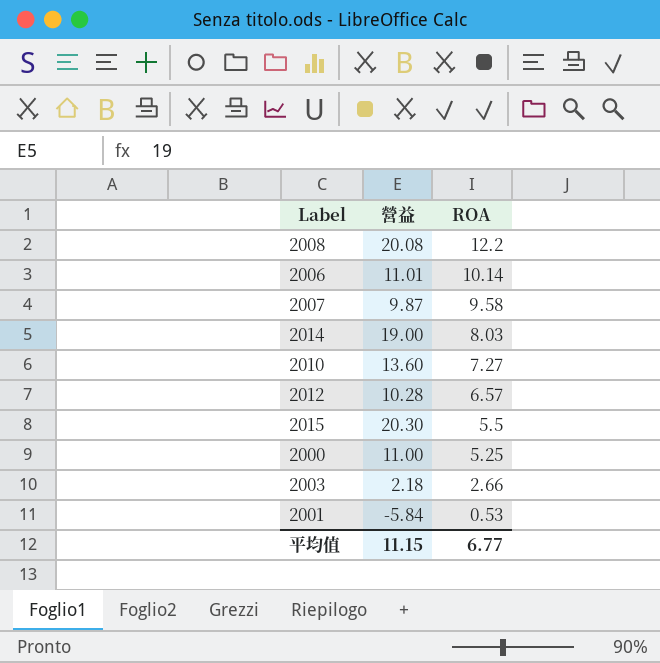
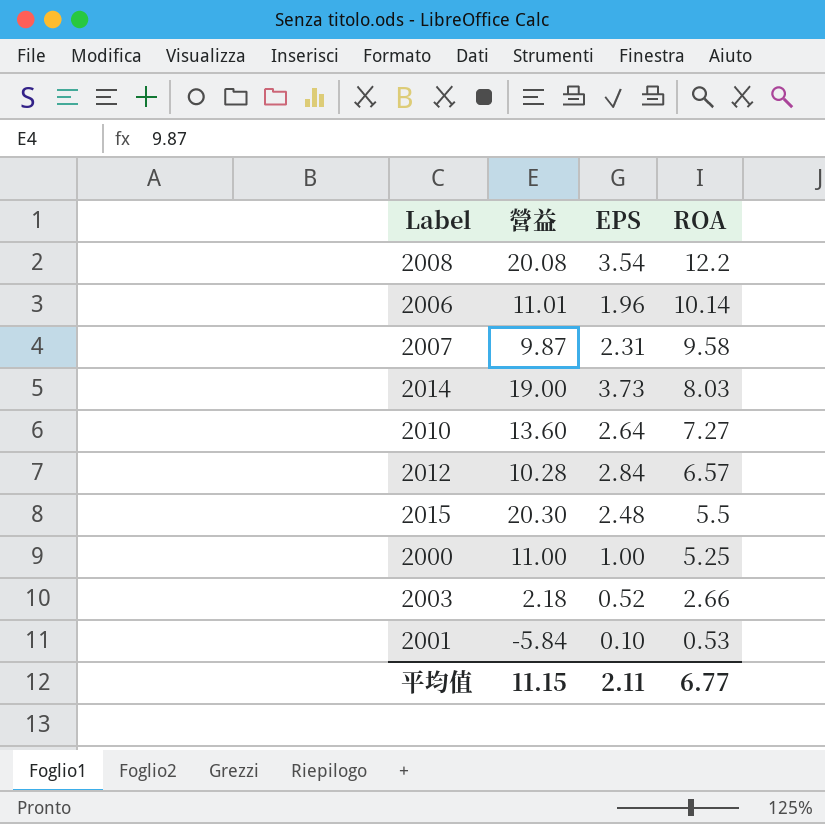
column EPS | position: none -> 3

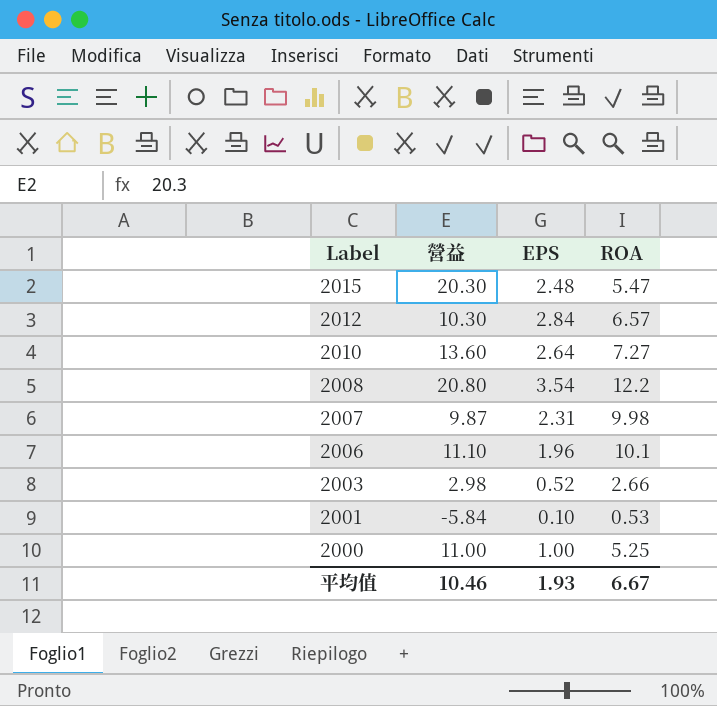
row order: ROA descending -> Label descending
row 2014: 19.00 | 3.73 | 8.03 -> none
2015 | ROA: 5.5 -> 5.47
2012 | 營益: 10.28 -> 10.30
2008 | 營益: 20.08 -> 20.80
2007 | ROA: 9.58 -> 9.98
2006 | 營益: 11.01 -> 11.10
2006 | ROA: 10.14 -> 10.1
2003 | 營益: 2.18 -> 2.98
平均值 | 營益: 11.15 -> 10.46
平均值 | EPS: 2.11 -> 1.93
平均值 | ROA: 6.77 -> 6.67

